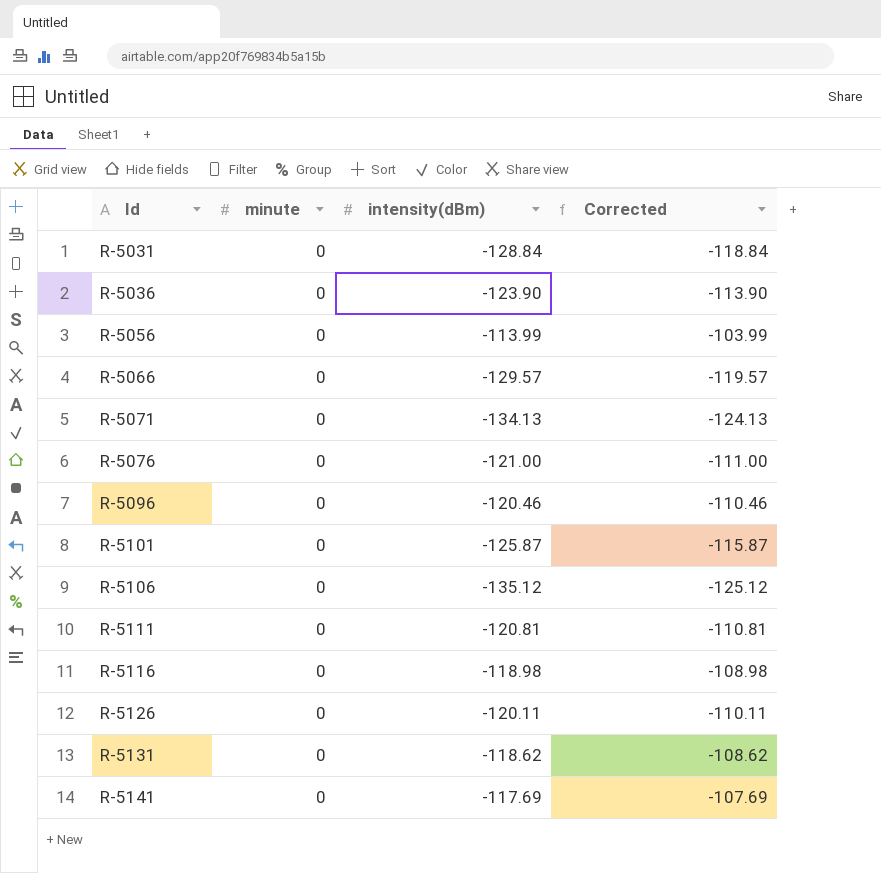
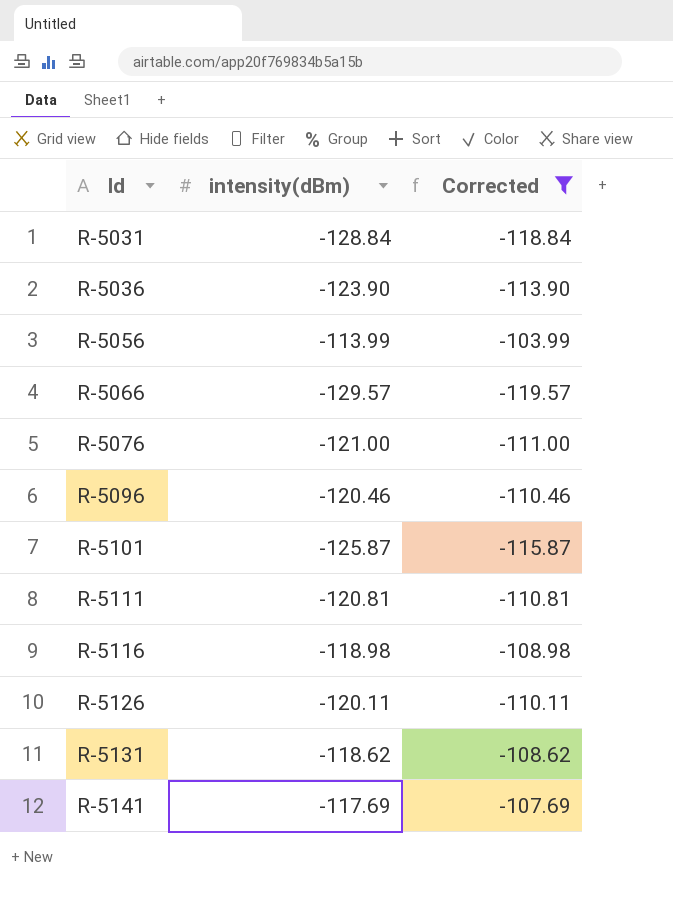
filter: none -> Corrected >= -119.57
column minute | position: 2 -> none

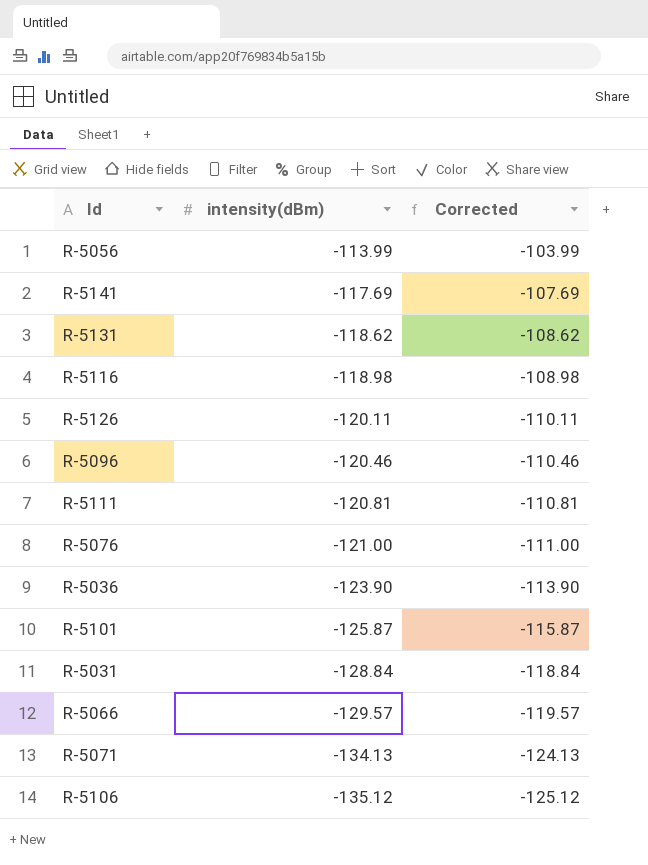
filter: Corrected >= -119.57 -> none
row order: Id ascending -> intensity(dBm) descending

